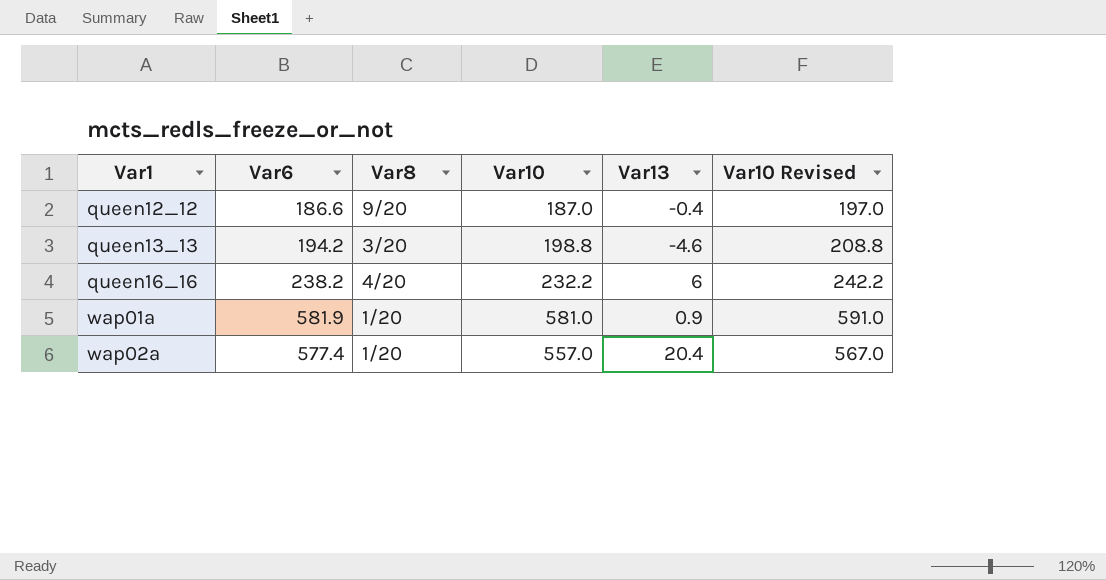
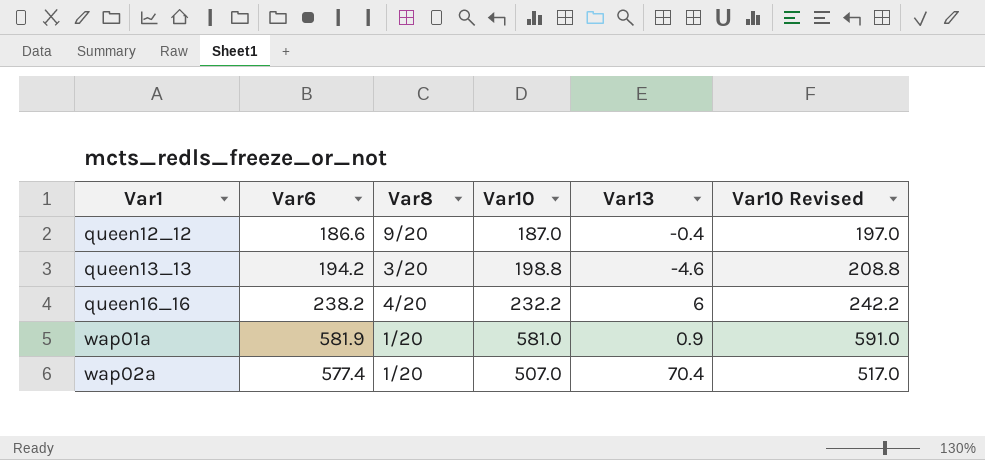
wap02a | Var10: 557.0 -> 507.0
wap02a | Var13: 20.4 -> 70.4
wap02a | Var10 Revised: 567.0 -> 517.0

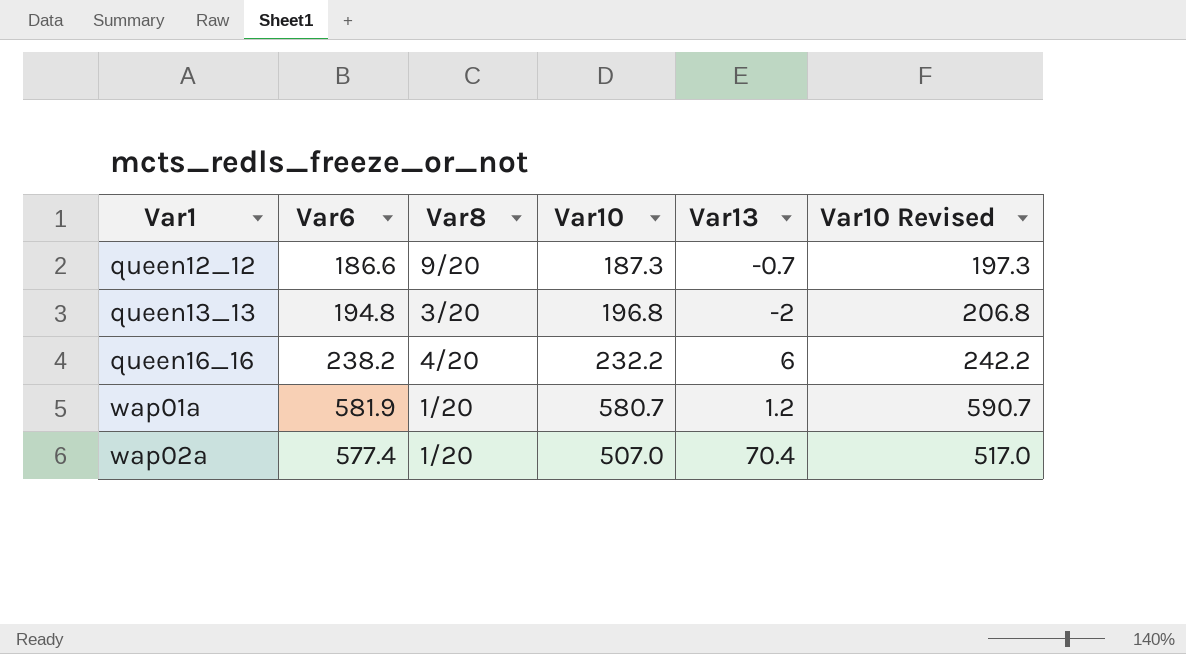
queen12_12 | Var10: 187.0 -> 187.3
queen12_12 | Var13: -0.4 -> -0.7
queen12_12 | Var10 Revised: 197.0 -> 197.3
queen13_13 | Var6: 194.2 -> 194.8
queen13_13 | Var10: 198.8 -> 196.8
queen13_13 | Var13: -4.6 -> -2
queen13_13 | Var10 Revised: 208.8 -> 206.8
wap01a | Var10: 581.0 -> 580.7
wap01a | Var13: 0.9 -> 1.2
wap01a | Var10 Revised: 591.0 -> 590.7

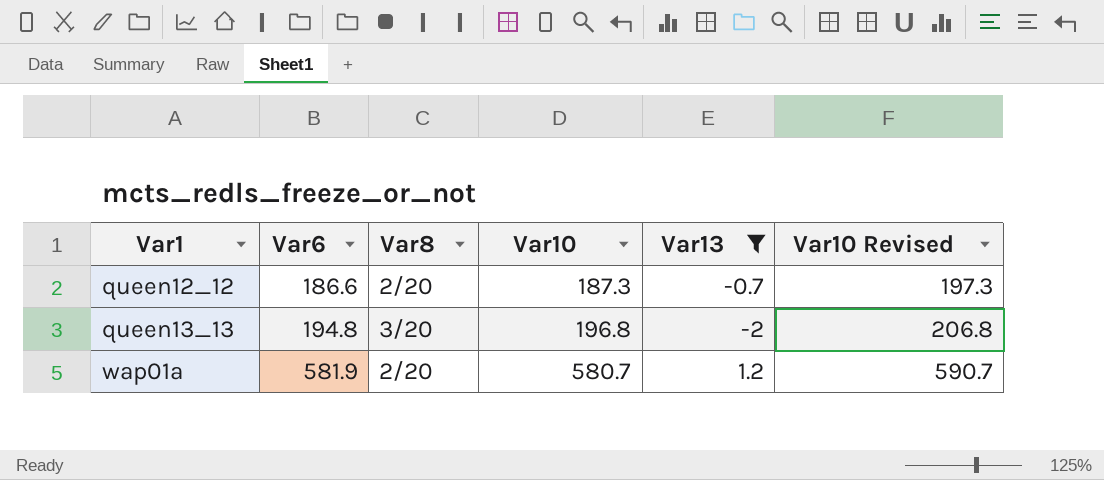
filter: none -> Var13 <= 1.2
queen12_12 | Var8: 9/20 -> 2/20
wap01a | Var8: 1/20 -> 2/20

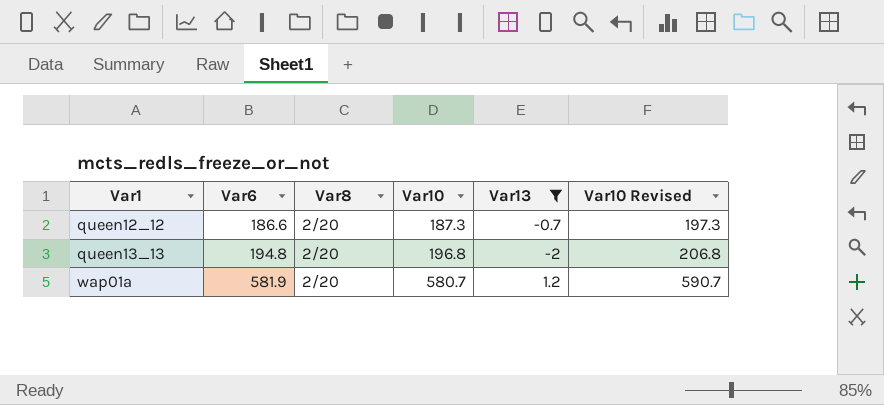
queen13_13 | Var8: 3/20 -> 2/20

